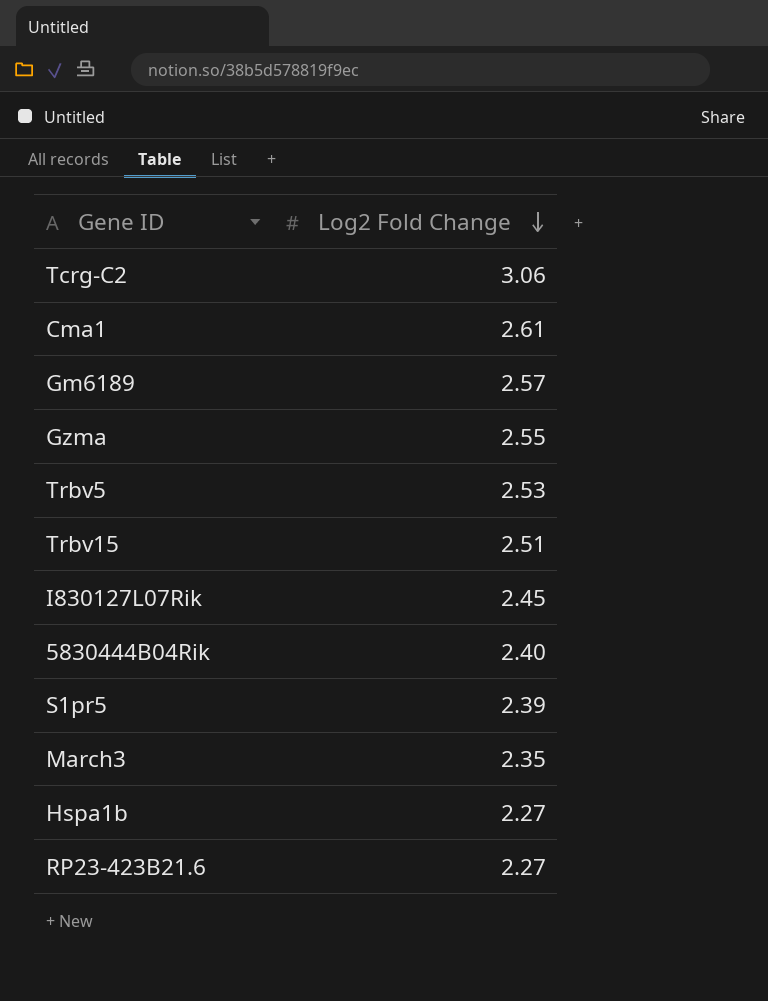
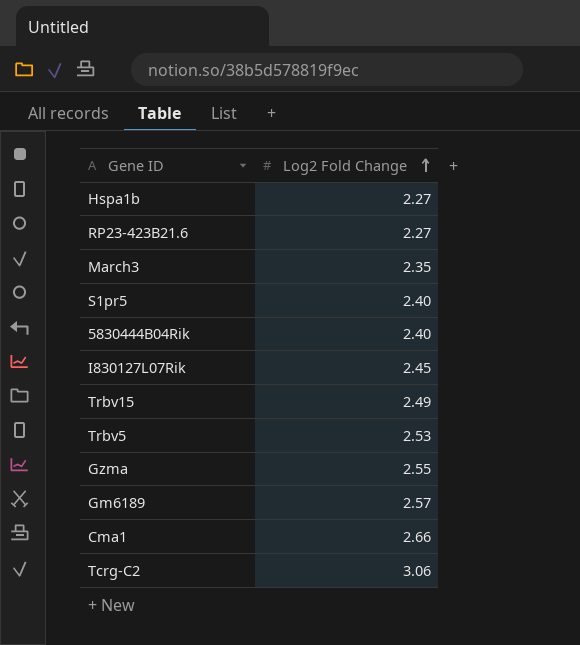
row order: Log2 Fold Change descending -> Log2 Fold Change ascending
S1pr5 | Log2 Fold Change: 2.39 -> 2.40
Trbv15 | Log2 Fold Change: 2.51 -> 2.49
Cma1 | Log2 Fold Change: 2.61 -> 2.66

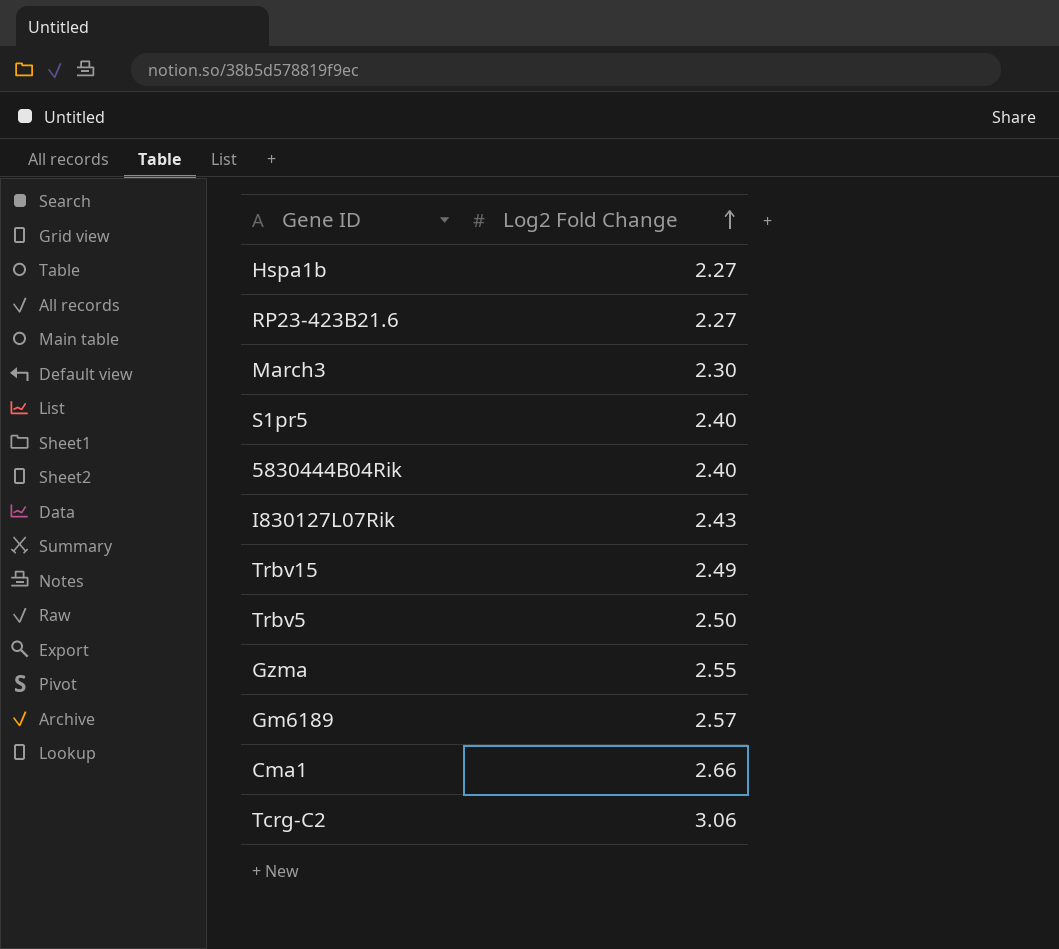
March3 | Log2 Fold Change: 2.35 -> 2.30
I830127L07Rik | Log2 Fold Change: 2.45 -> 2.43
Trbv5 | Log2 Fold Change: 2.53 -> 2.50

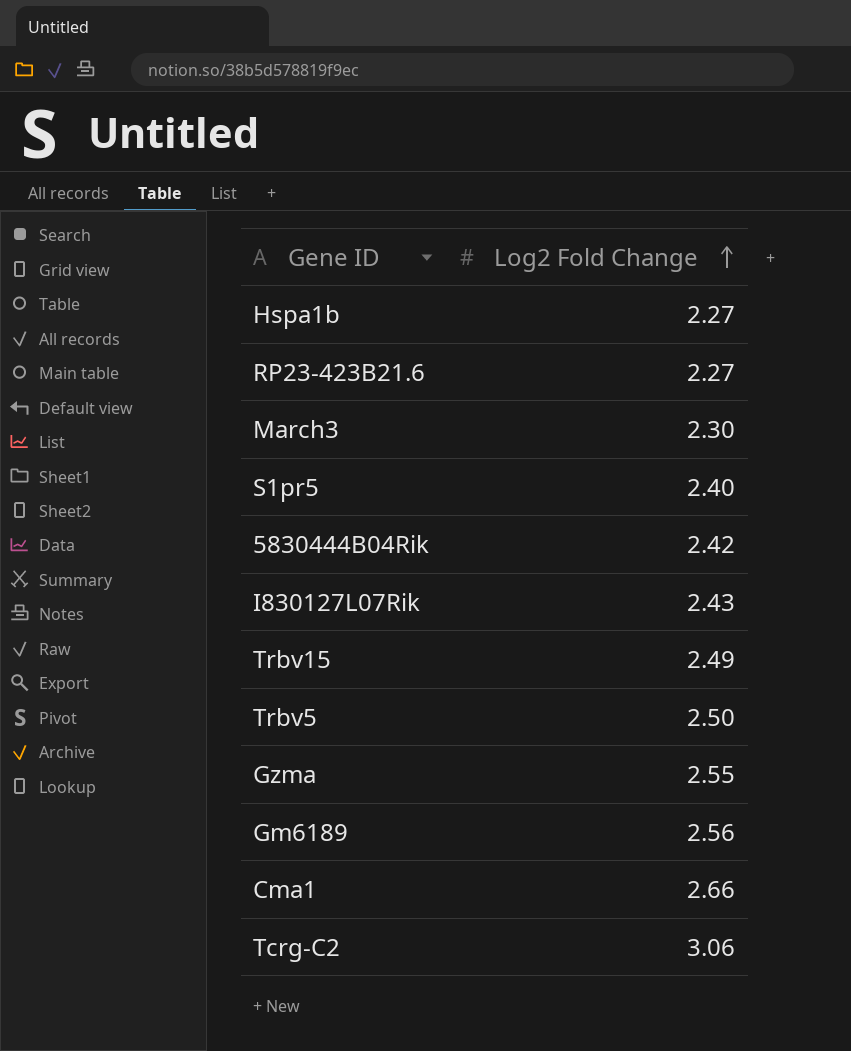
5830444B04Rik | Log2 Fold Change: 2.40 -> 2.42
Gm6189 | Log2 Fold Change: 2.57 -> 2.56

